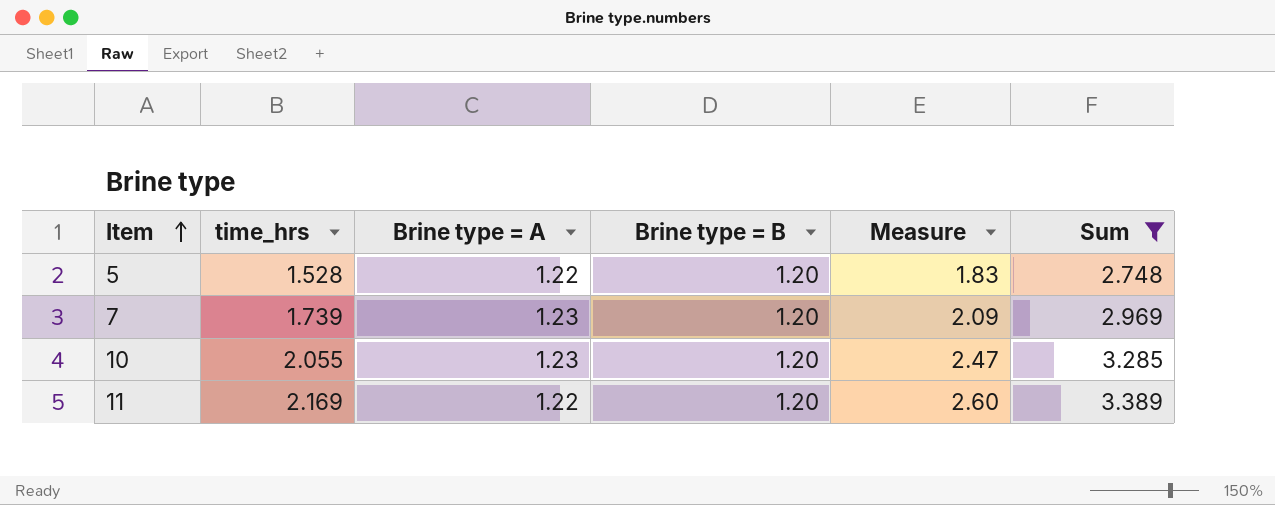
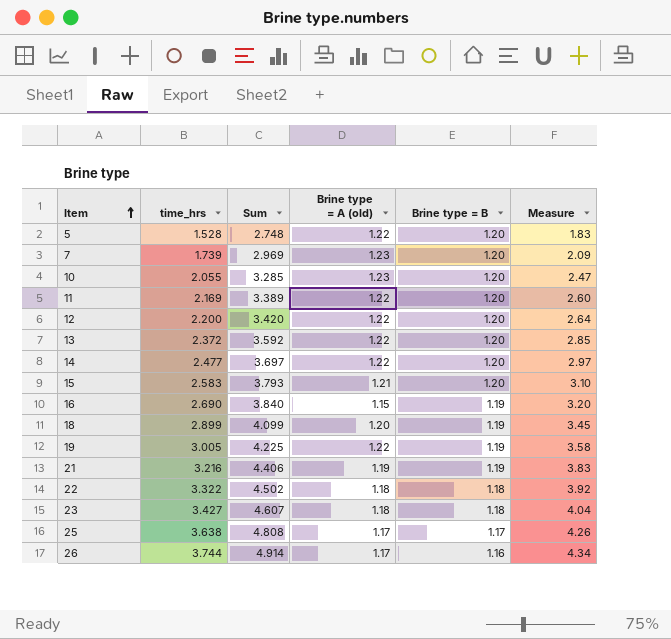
filter: Sum <= 3.389 -> none
column Sum | position: 6 -> 3
column name: Brine type = A -> Brine type = A (old)

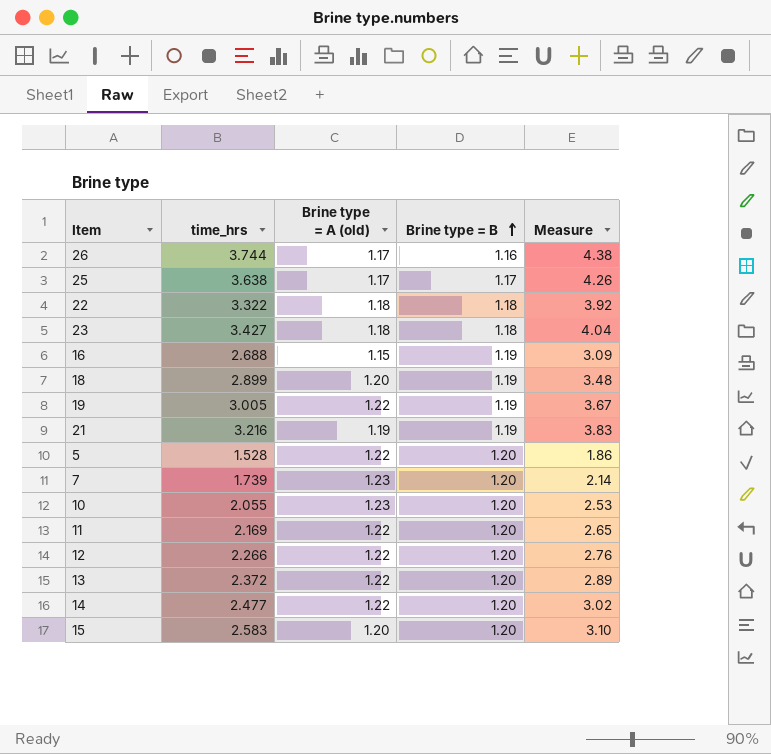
row order: Item ascending -> Brine type = B ascending
column Sum | formula: [time_hrs] + [Brine type = A (old)] -> none
column Measure | formula: [time_hrs] * [Brine type = B] -> [time_hrs] * [Brine type = A (old)]
16 | time_hrs: 2.690 -> 2.688
12 | time_hrs: 2.200 -> 2.266
15 | Brine type = A (old): 1.21 -> 1.20

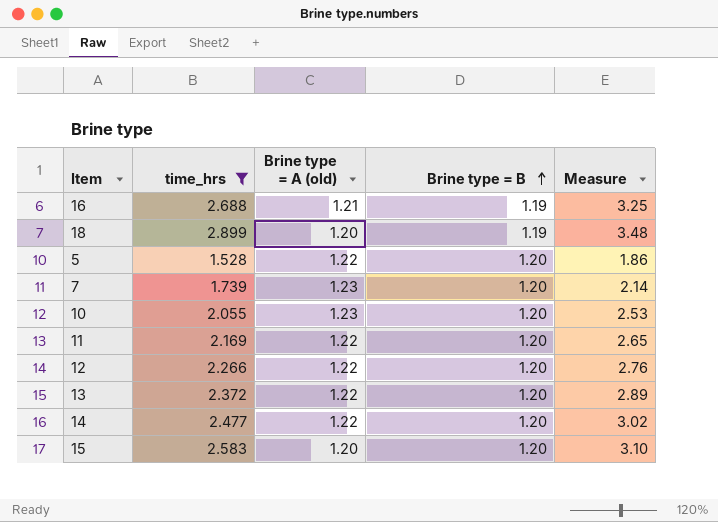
filter: none -> time_hrs <= 2.899
16 | Brine type = A (old): 1.15 -> 1.21
16 | Measure: 3.09 -> 3.25

